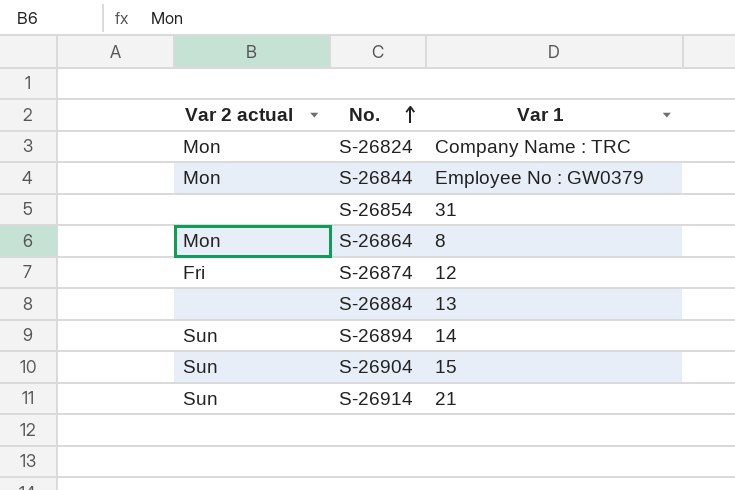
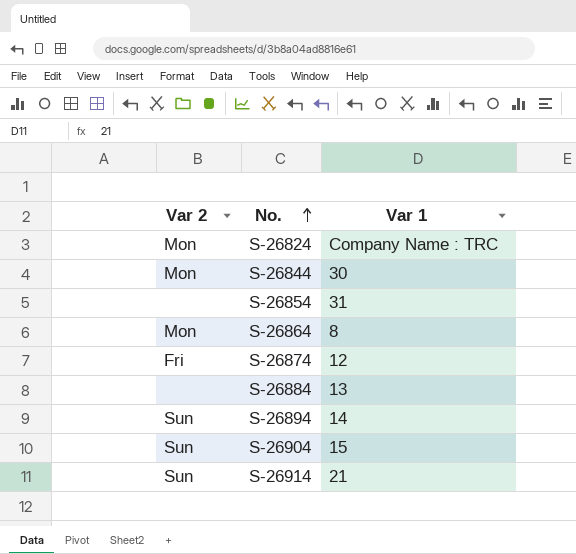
column name: Var 2 actual -> Var 2
S-26844 | Var 1: Employee No : GW0379 -> 30

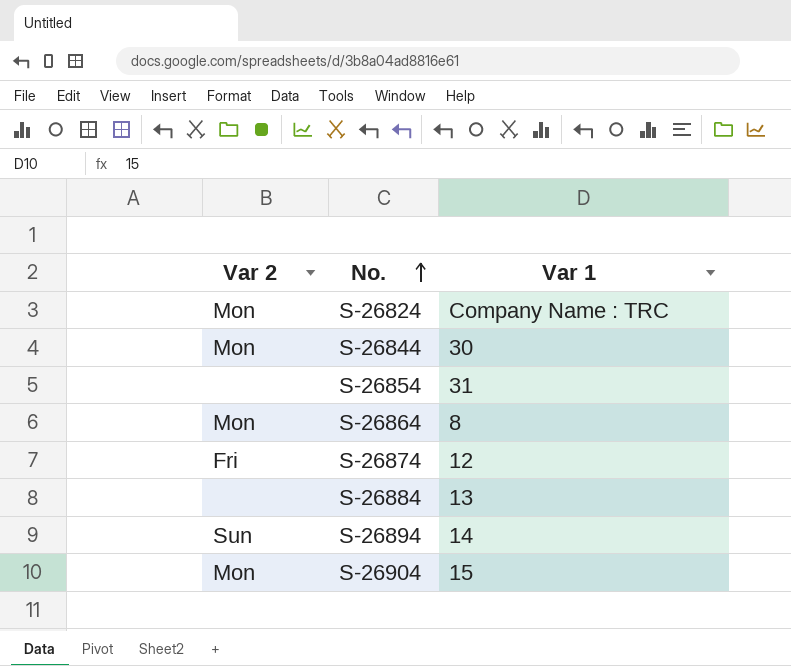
row S-26914: Sun | 21 -> none
S-26904 | Var 2: Sun -> Mon

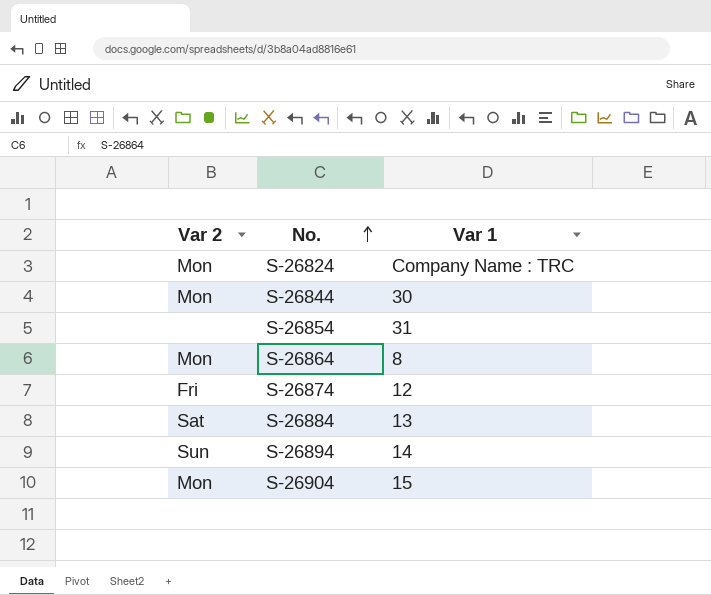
S-26884 | Var 2: none -> Sat

